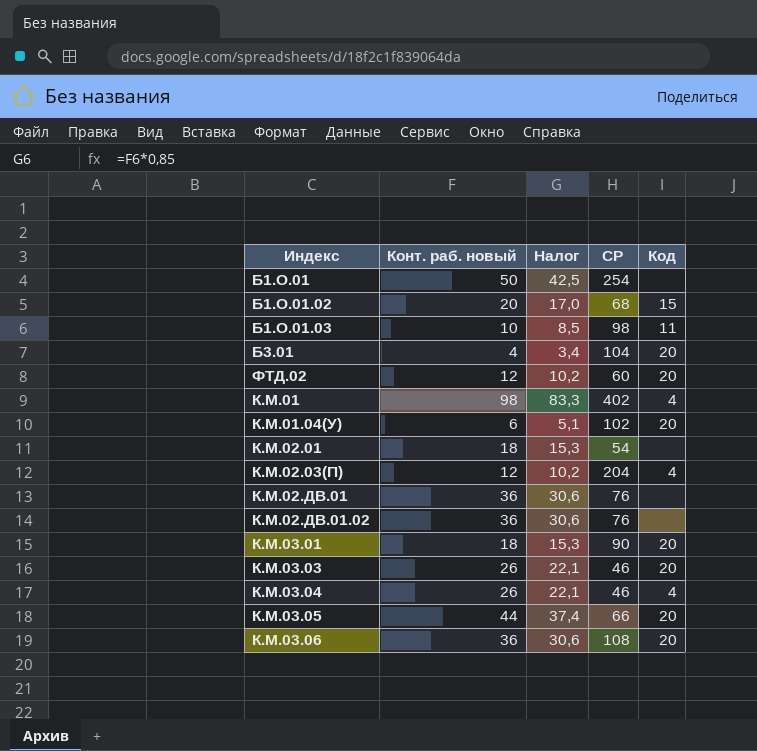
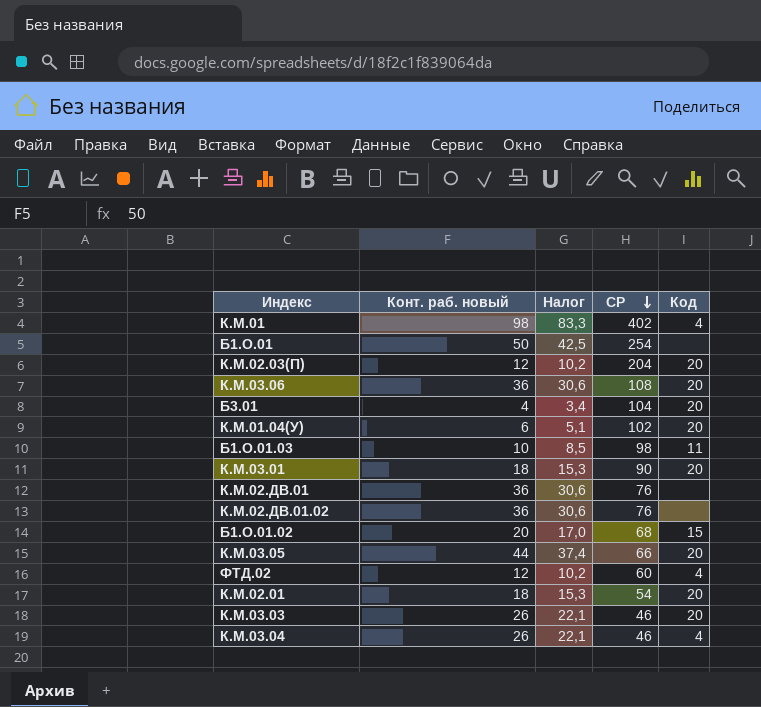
row order: none -> СР descending
К.М.02.03(П) | Код: 4 -> 20
ФТД.02 | Код: 20 -> 4
К.М.02.01 | Код: none -> 20

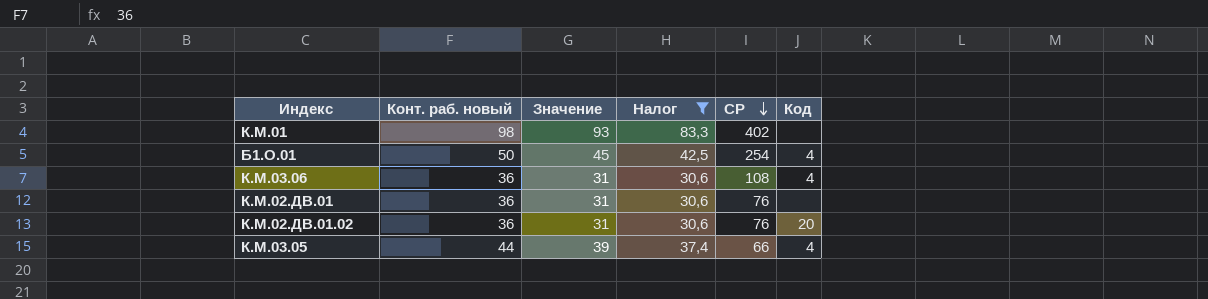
filter: none -> Налог >= 30,6
column Значение | formula: none -> [Конт. раб. новый] - 5
К.М.01 | Код: 4 -> none
Б1.О.01 | Код: none -> 4
К.М.03.06 | Код: 20 -> 4
К.М.02.ДВ.01.02 | Код: none -> 20
К.М.03.05 | Код: 20 -> 4

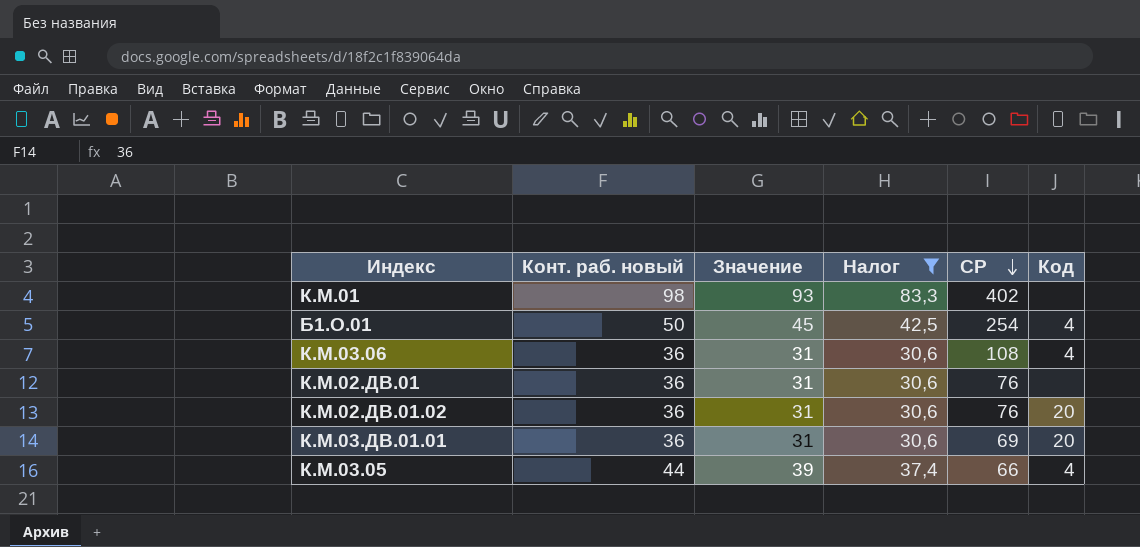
row К.М.03.ДВ.01.01: none -> 36 | 31 | 30,6 | 69 | 20

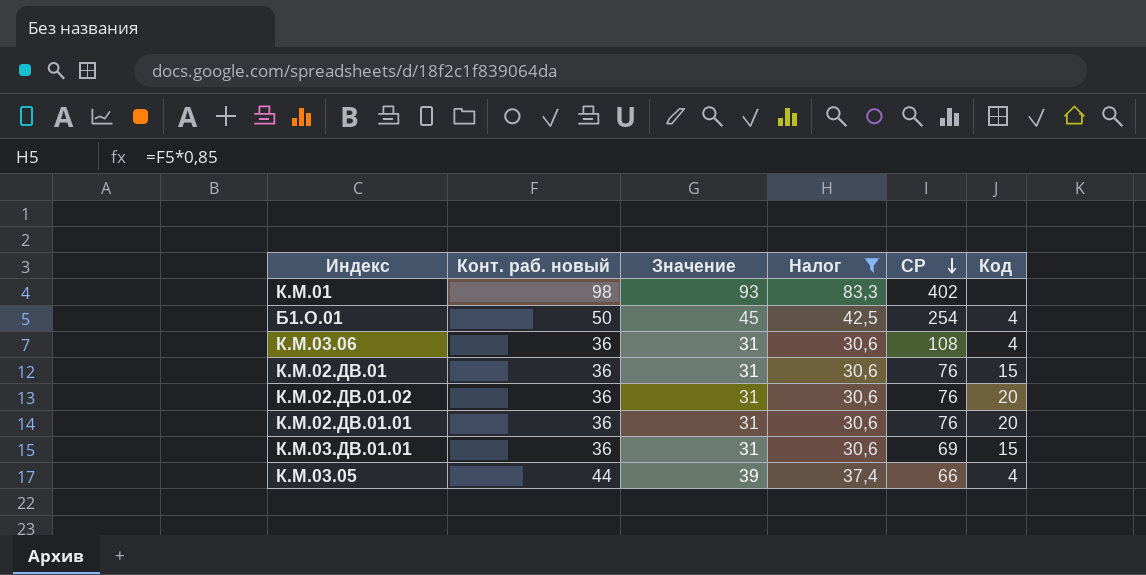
К.М.02.ДВ.01 | Код: none -> 15
row К.М.02.ДВ.01.01: none -> 36 | 31 | 30,6 | 76 | 20
К.М.03.ДВ.01.01 | Код: 20 -> 15

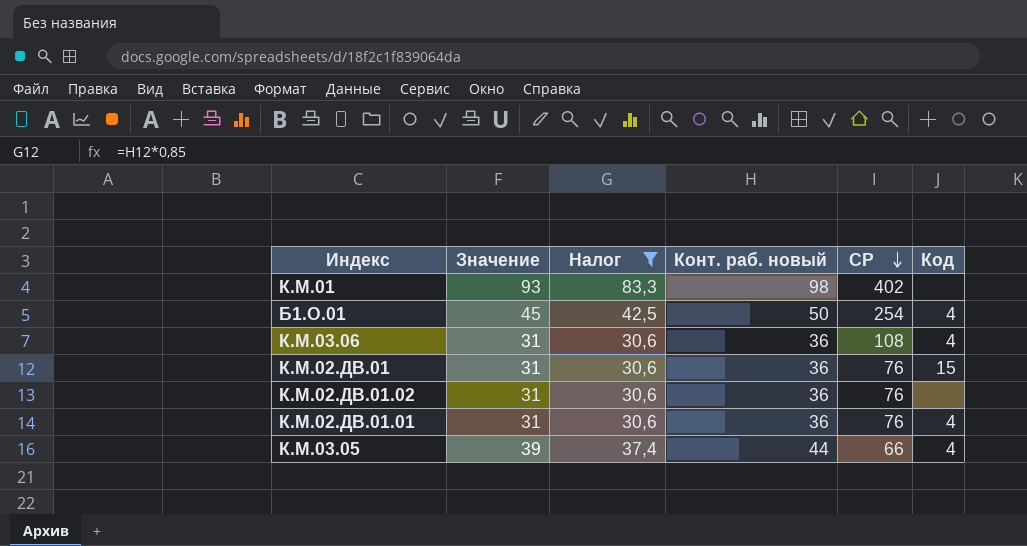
column Конт. раб. новый | position: 2 -> 4
row К.М.03.ДВ.01.01: 36 | 31 | 30,6 | 69 | 15 -> none
К.М.02.ДВ.01.02 | Код: 20 -> none
К.М.02.ДВ.01.01 | Код: 20 -> 4

